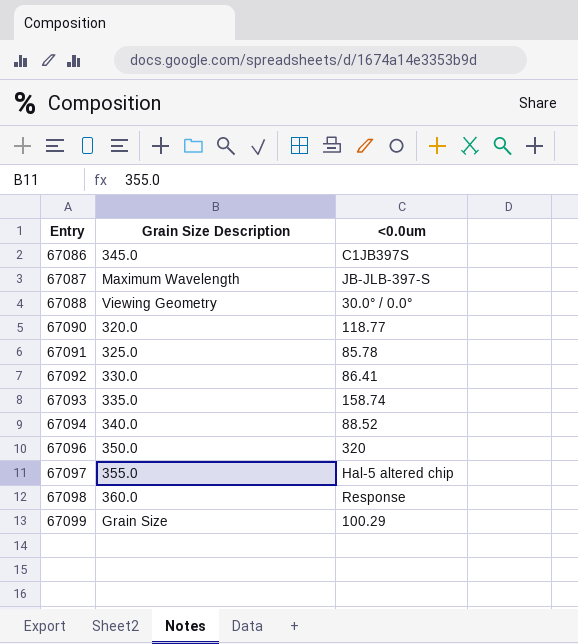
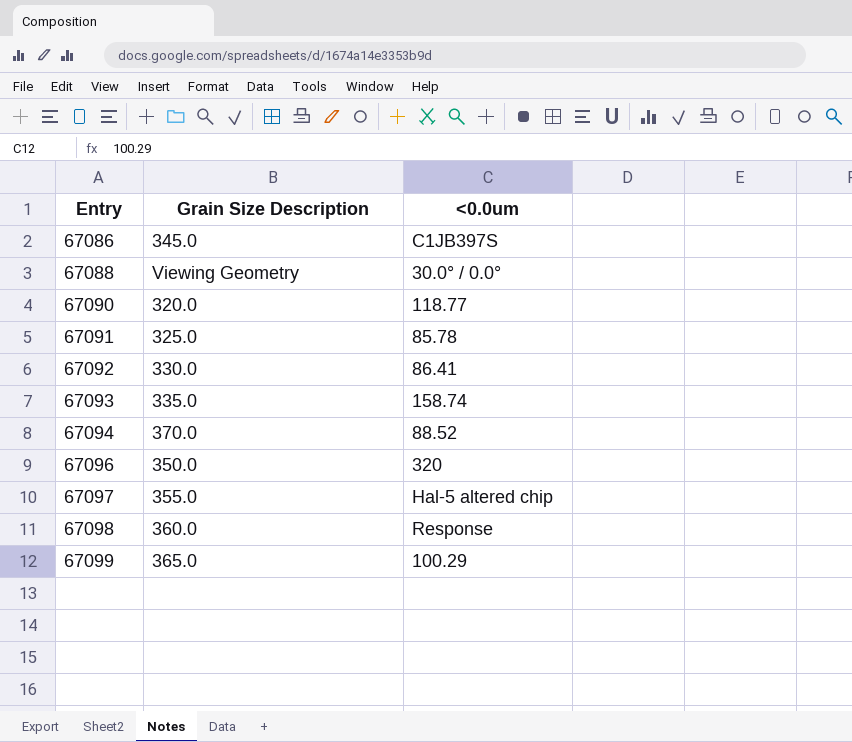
row 67087: Maximum Wavelength | JB-JLB-397-S -> none
67094 | Grain Size Description: 340.0 -> 370.0
67099 | Grain Size Description: Grain Size -> 365.0

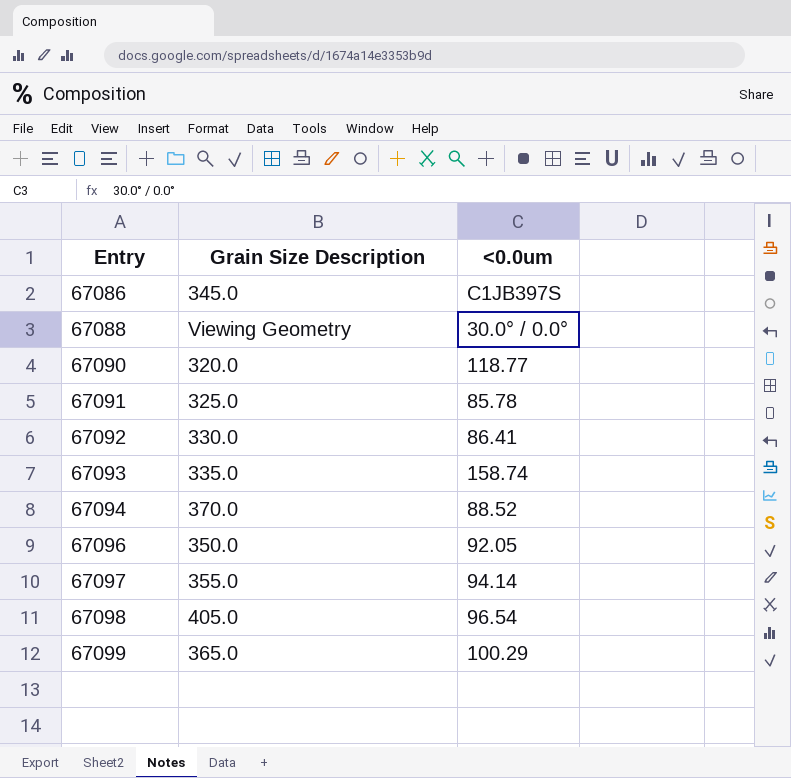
67096 | <0.0um: 320 -> 92.05
67097 | <0.0um: Hal-5 altered chip -> 94.14
67098 | Grain Size Description: 360.0 -> 405.0
67098 | <0.0um: Response -> 96.54

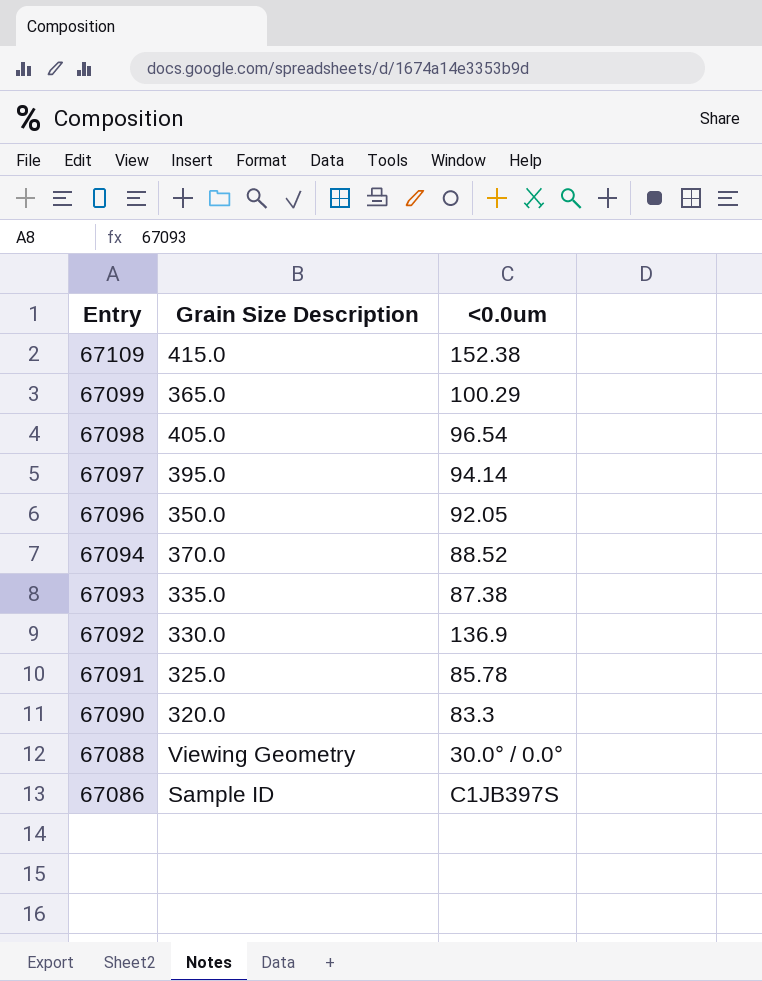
row order: Entry ascending -> Entry descending
row 67109: none -> 415.0 | 152.38
67097 | Grain Size Description: 355.0 -> 395.0
67093 | <0.0um: 158.74 -> 87.38
67092 | <0.0um: 86.41 -> 136.9
67090 | <0.0um: 118.77 -> 83.3
67086 | Grain Size Description: 345.0 -> Sample ID

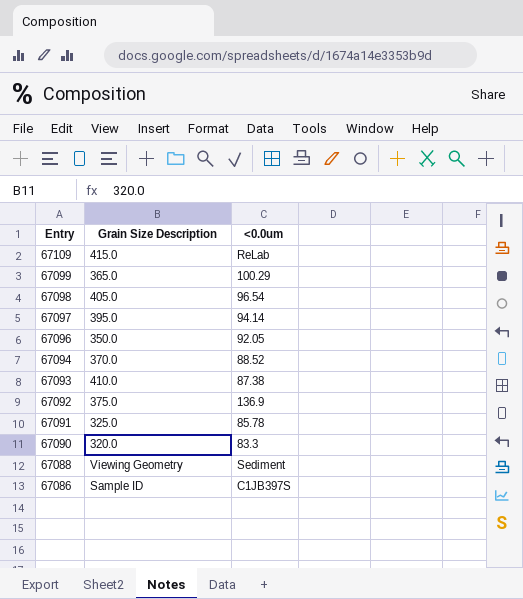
67109 | <0.0um: 152.38 -> ReLab
67093 | Grain Size Description: 335.0 -> 410.0
67092 | Grain Size Description: 330.0 -> 375.0
67088 | <0.0um: 30.0° / 0.0° -> Sediment

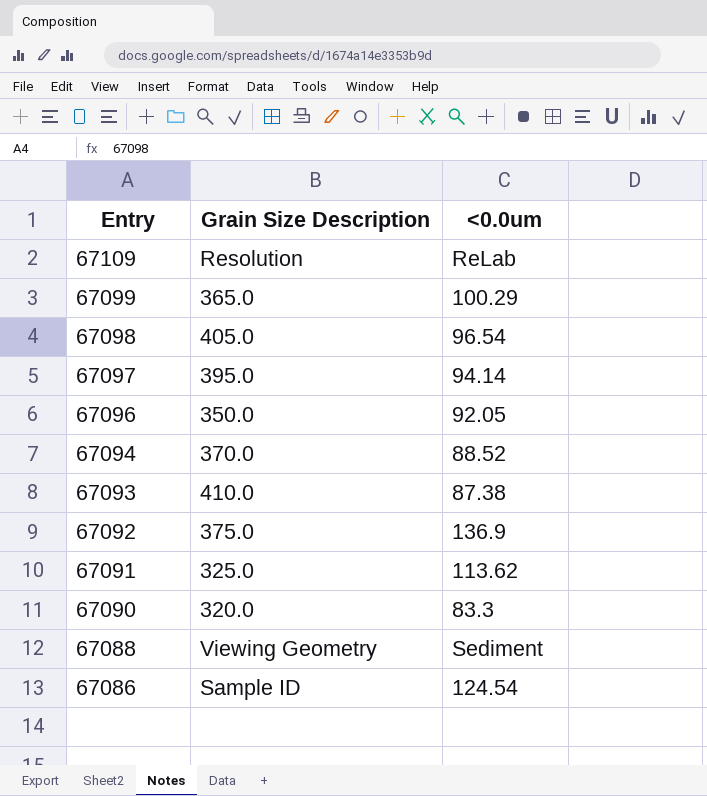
67109 | Grain Size Description: 415.0 -> Resolution
67091 | <0.0um: 85.78 -> 113.62
67086 | <0.0um: C1JB397S -> 124.54

